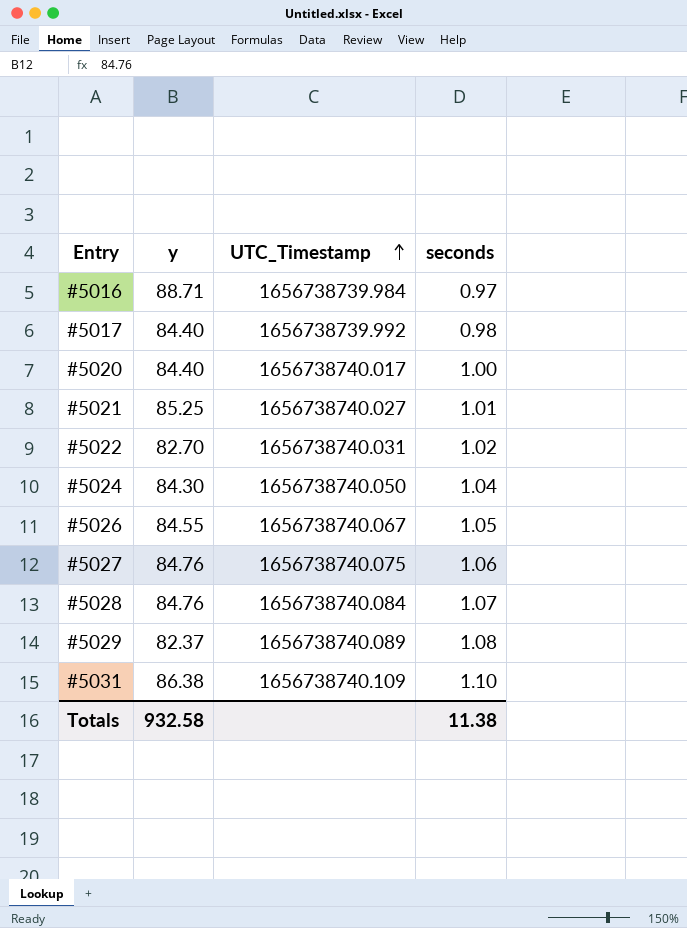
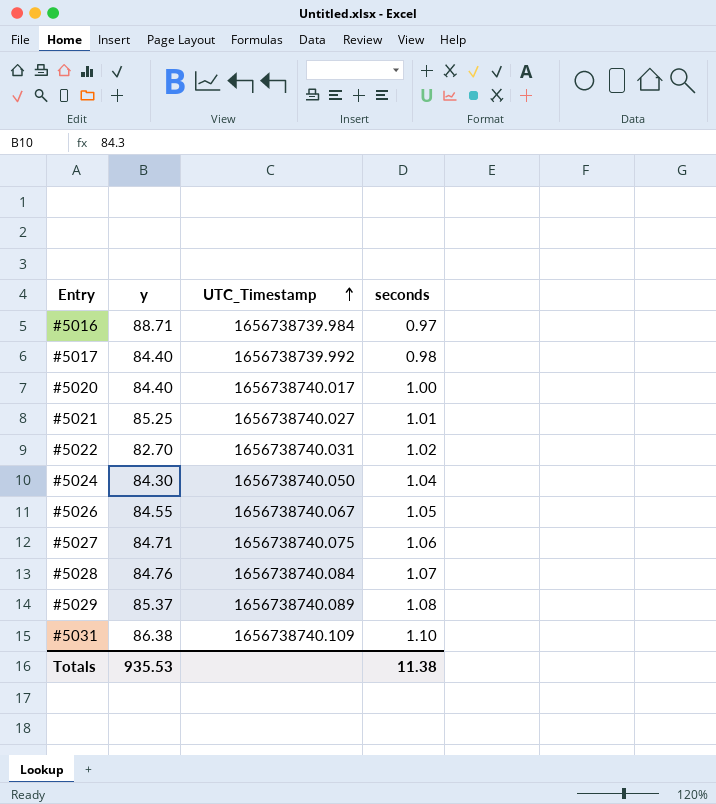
#5027 | y: 84.76 -> 84.71
#5029 | y: 82.37 -> 85.37
Totals | y: 932.58 -> 935.53

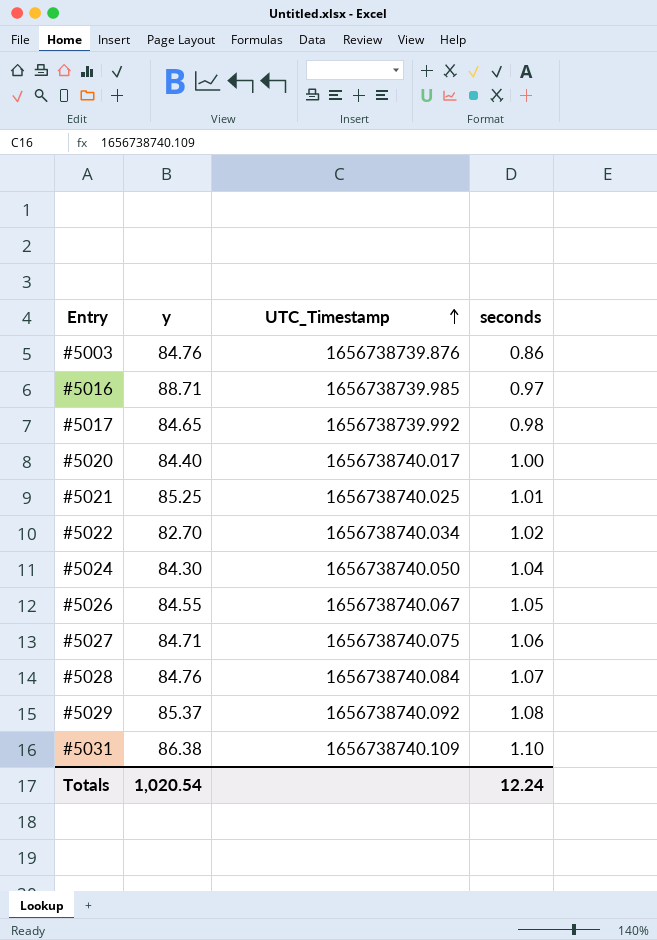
row #5003: none -> 84.76 | 1656738739.876 | 0.86
#5016 | UTC_Timestamp: 1656738739.984 -> 1656738739.985
#5017 | y: 84.40 -> 84.65
#5021 | UTC_Timestamp: 1656738740.027 -> 1656738740.025
#5022 | UTC_Timestamp: 1656738740.031 -> 1656738740.034
#5029 | UTC_Timestamp: 1656738740.089 -> 1656738740.092
Totals | y: 935.53 -> 1,020.54
Totals | seconds: 11.38 -> 12.24

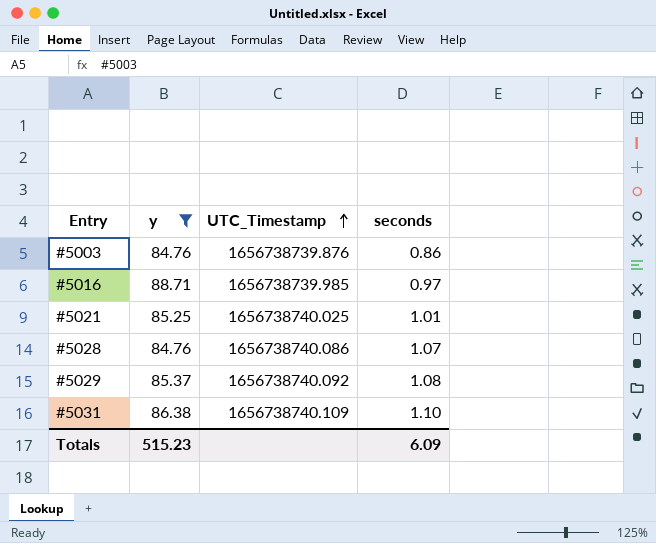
filter: none -> y >= 84.76
#5028 | UTC_Timestamp: 1656738740.084 -> 1656738740.086
Totals | y: 1,020.54 -> 515.23
Totals | seconds: 12.24 -> 6.09

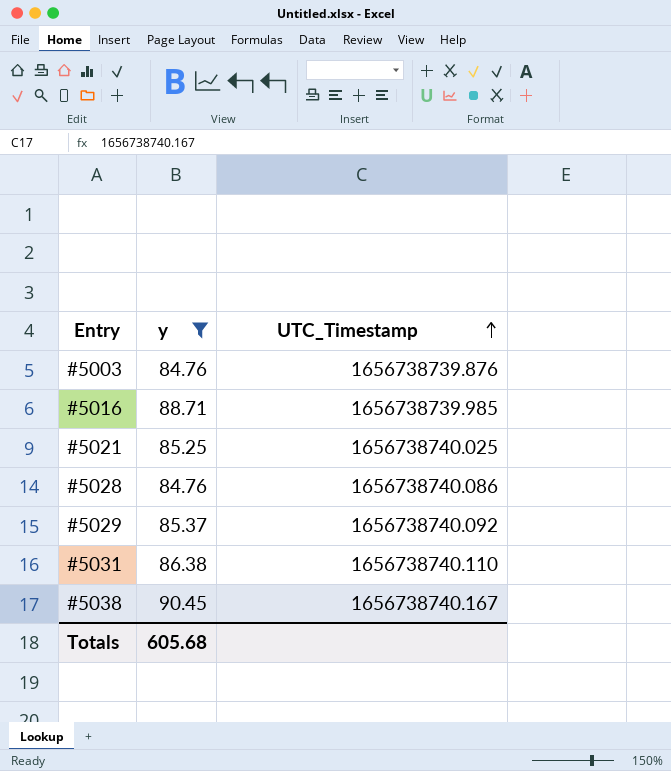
column seconds | position: 4 -> none
#5031 | UTC_Timestamp: 1656738740.109 -> 1656738740.110
row #5038: none -> 90.45 | 1656738740.167
Totals | y: 515.23 -> 605.68

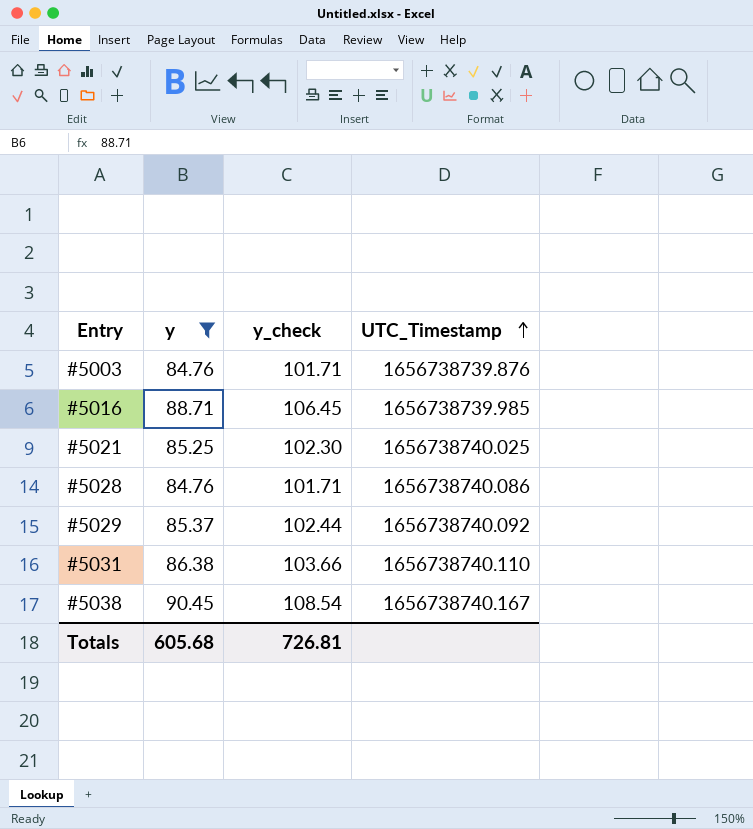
column y_check | formula: none -> [y] * 1.2

